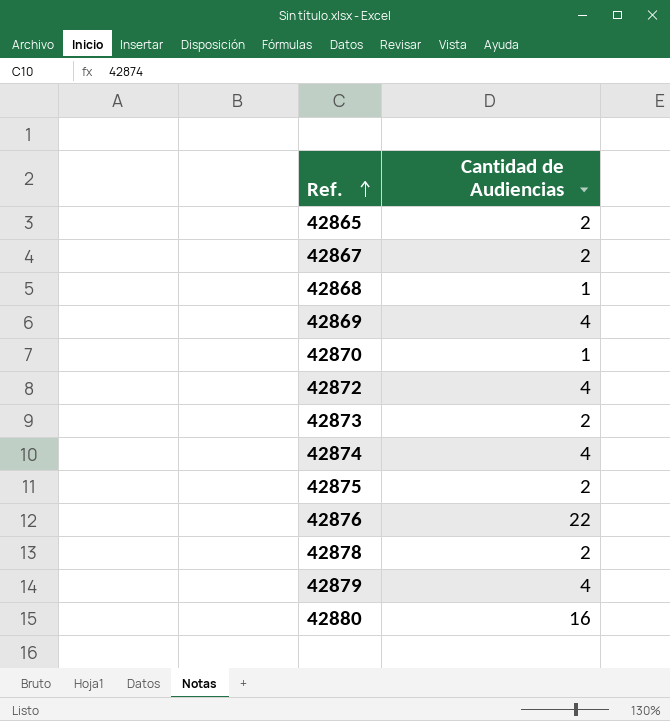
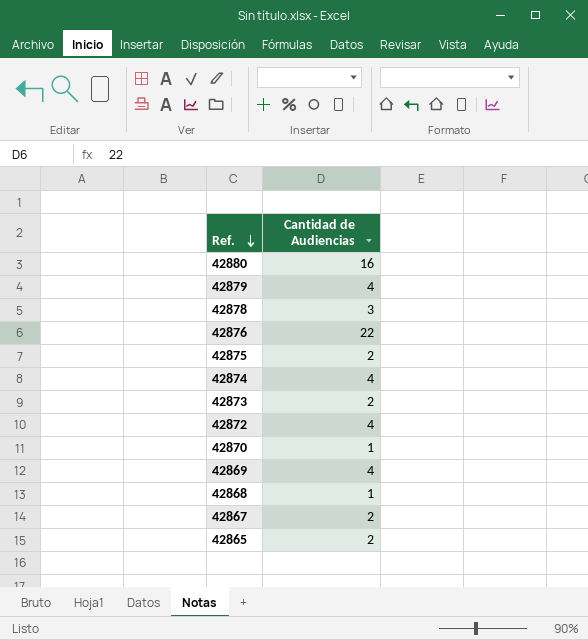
row order: Ref. ascending -> Ref. descending
42878 | Cantidad de Audiencias: 2 -> 3

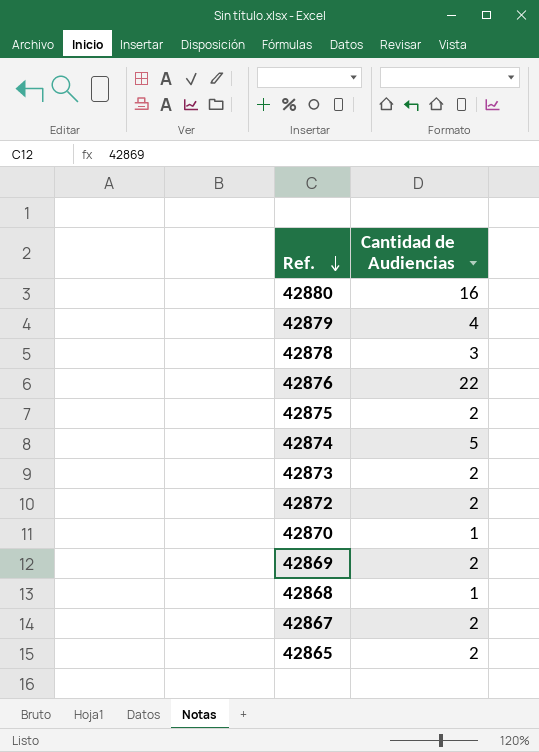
42874 | Cantidad de Audiencias: 4 -> 5
42872 | Cantidad de Audiencias: 4 -> 2
42869 | Cantidad de Audiencias: 4 -> 2

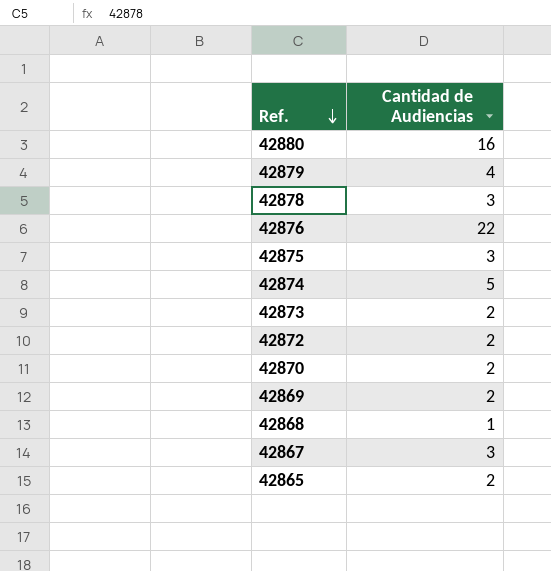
42875 | Cantidad de Audiencias: 2 -> 3
42870 | Cantidad de Audiencias: 1 -> 2
42867 | Cantidad de Audiencias: 2 -> 3

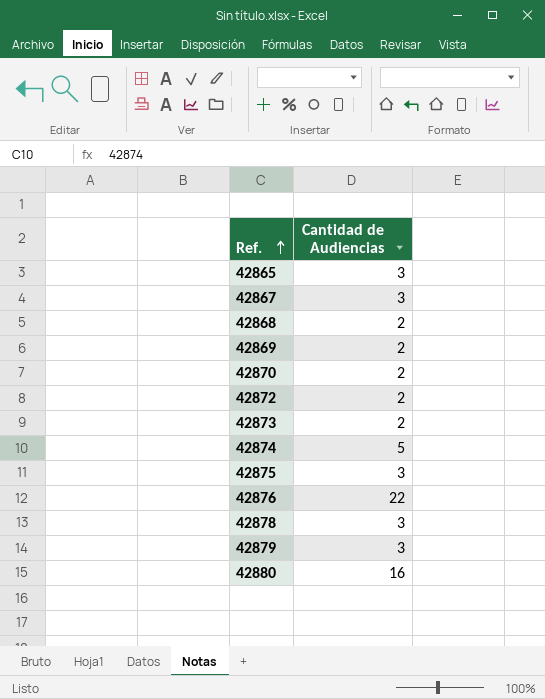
row order: Ref. descending -> Ref. ascending
42865 | Cantidad de Audiencias: 2 -> 3
42868 | Cantidad de Audiencias: 1 -> 2
42879 | Cantidad de Audiencias: 4 -> 3

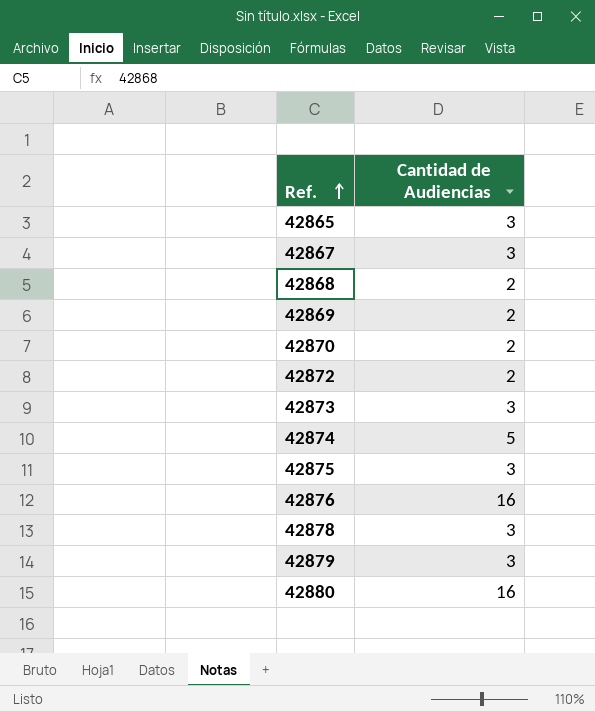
42873 | Cantidad de Audiencias: 2 -> 3
42876 | Cantidad de Audiencias: 22 -> 16

